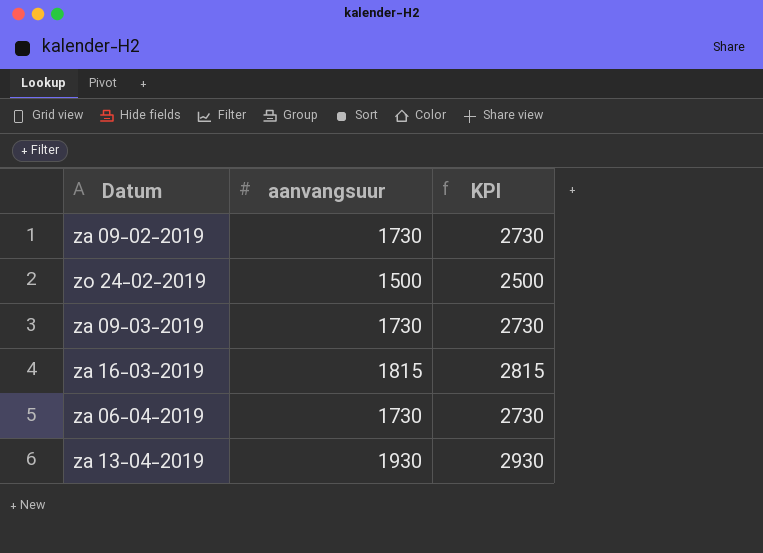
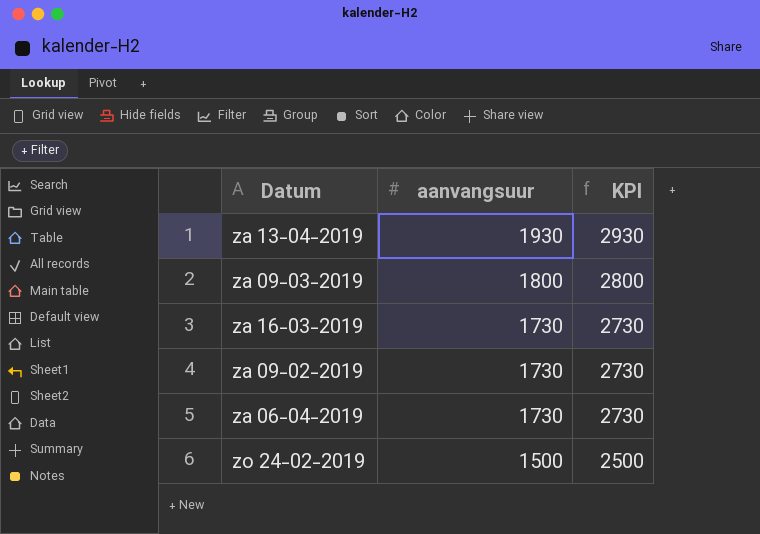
row order: none -> aanvangsuur descending
za 09-03-2019 | aanvangsuur: 1730 -> 1800
za 09-03-2019 | KPI: 2730 -> 2800
za 16-03-2019 | aanvangsuur: 1815 -> 1730
za 16-03-2019 | KPI: 2815 -> 2730

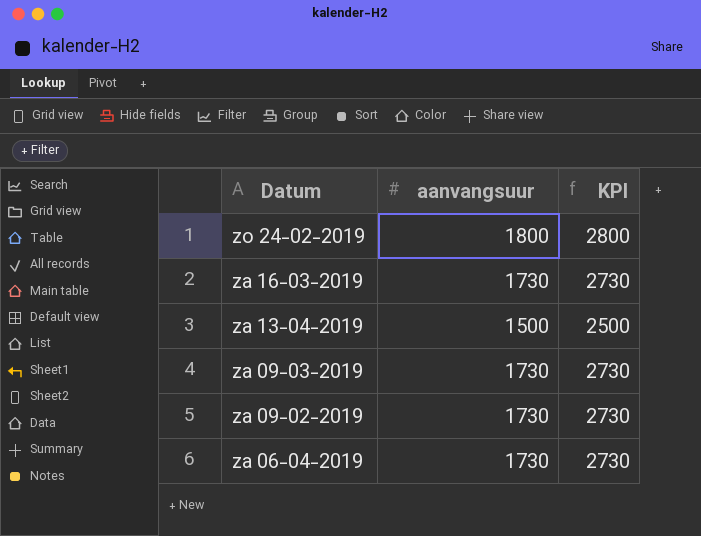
row order: aanvangsuur descending -> Datum descending
zo 24-02-2019 | aanvangsuur: 1500 -> 1800
zo 24-02-2019 | KPI: 2500 -> 2800
za 13-04-2019 | aanvangsuur: 1930 -> 1500
za 13-04-2019 | KPI: 2930 -> 2500
za 09-03-2019 | aanvangsuur: 1800 -> 1730
za 09-03-2019 | KPI: 2800 -> 2730

